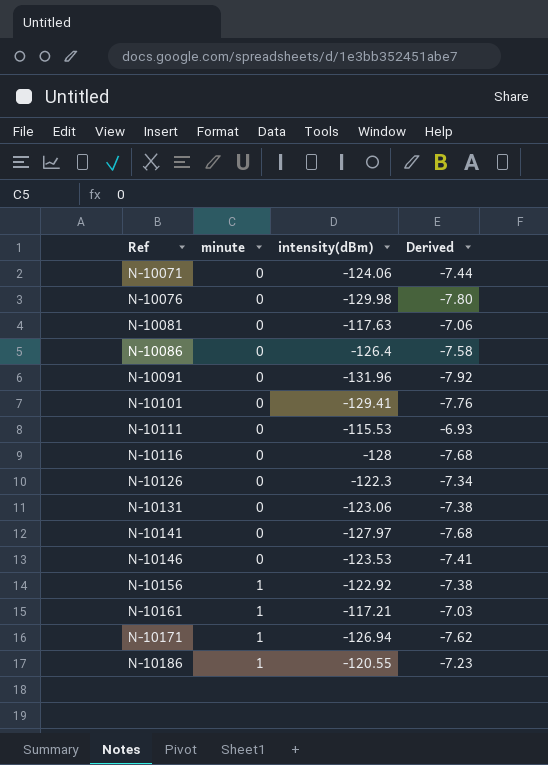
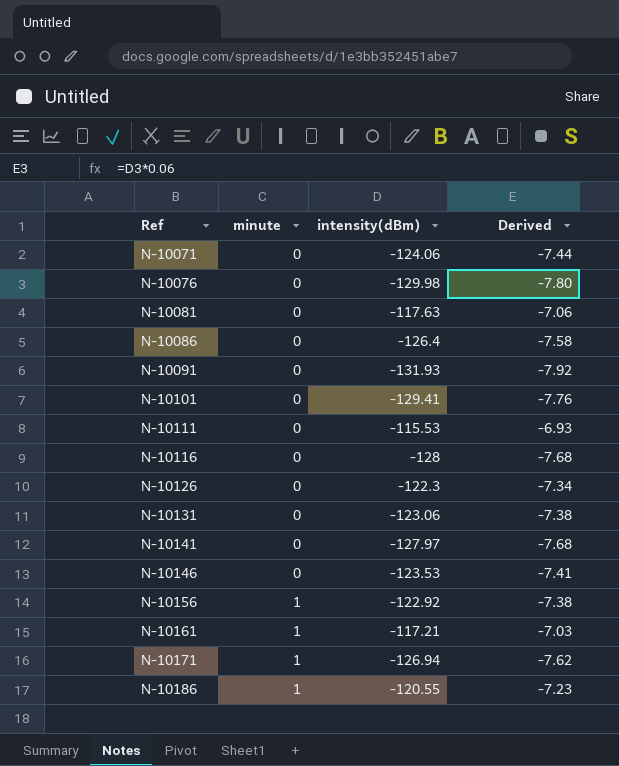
N-10091 | intensity(dBm): -131.96 -> -131.93

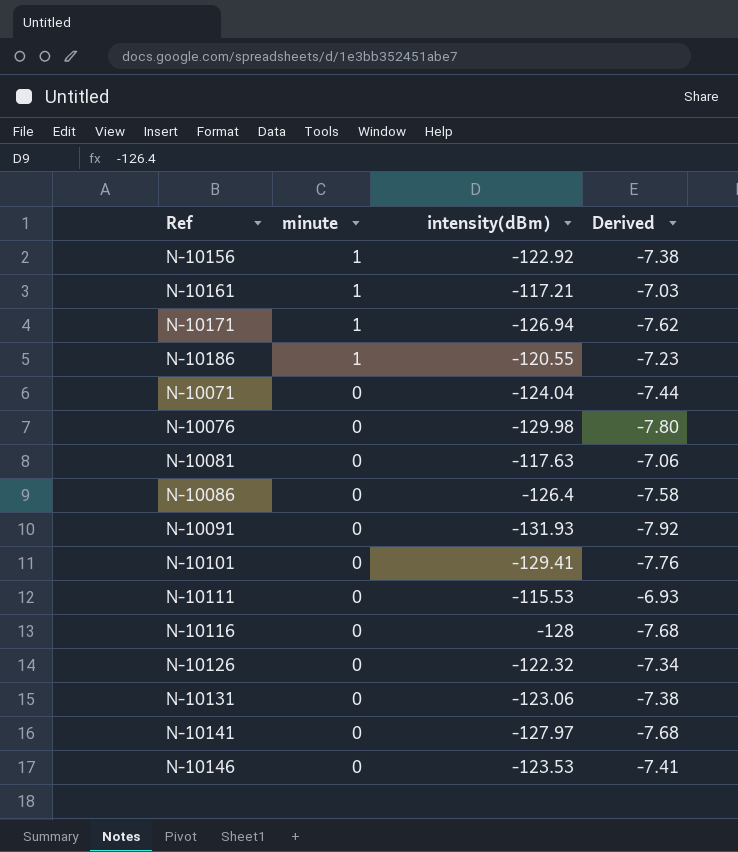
row order: Ref ascending -> minute descending
N-10071 | intensity(dBm): -124.06 -> -124.04
N-10126 | intensity(dBm): -122.3 -> -122.32

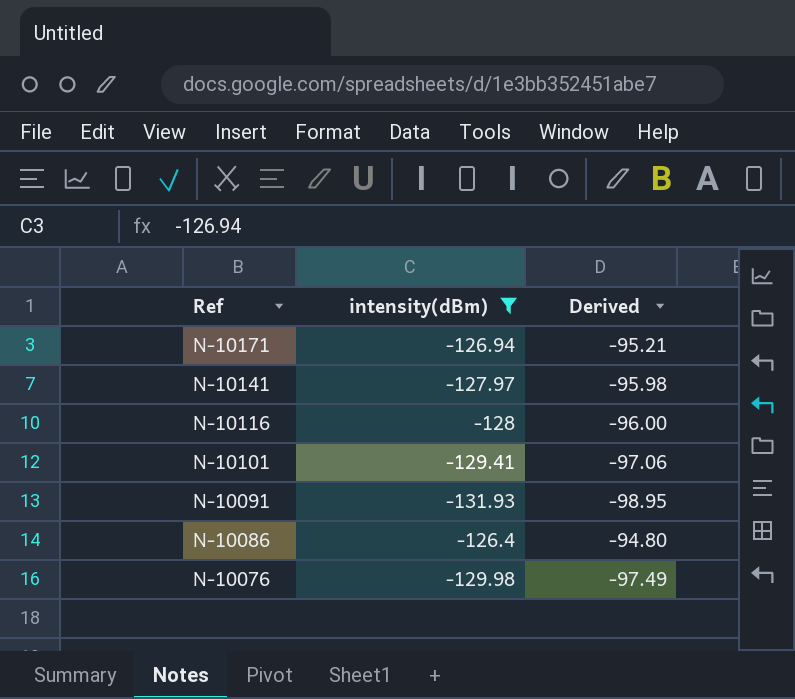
filter: none -> intensity(dBm) <= -126.4
row order: minute descending -> Ref descending
column minute | position: 2 -> none
column Derived | formula: [intensity(dBm)] * 0.06 -> [intensity(dBm)] * 0.75

